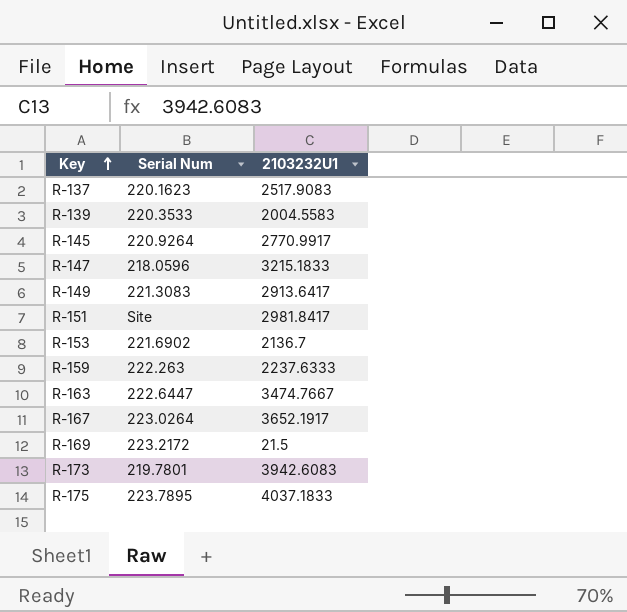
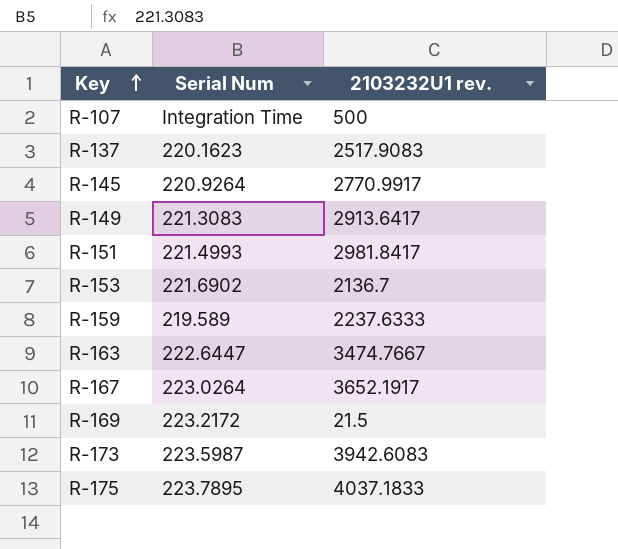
column name: 2103232U1 -> 2103232U1 rev.
row R-139: 220.3533 | 2004.5583 -> none
row R-147: 218.0596 | 3215.1833 -> none
row R-107: none -> Integration Time | 500
R-151 | Serial Num: Site -> 221.4993
R-159 | Serial Num: 222.263 -> 219.589
R-173 | Serial Num: 219.7801 -> 223.5987

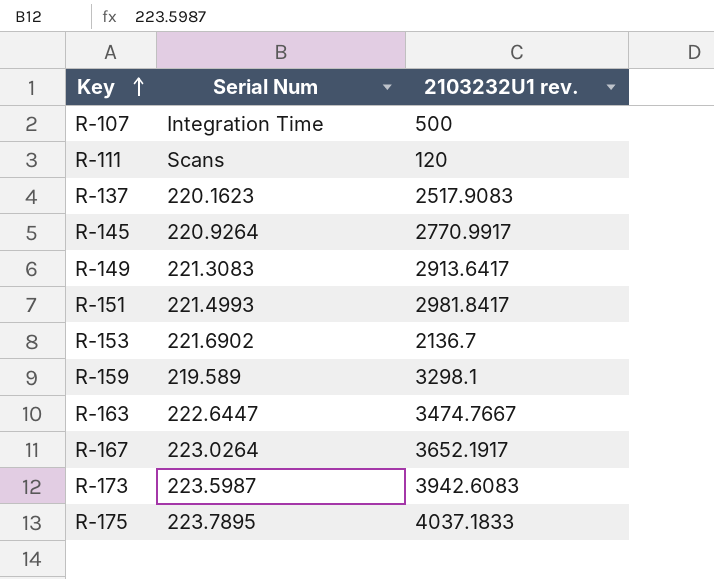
row R-169: 223.2172 | 21.5 -> none
row R-111: none -> Scans | 120
R-159 | 2103232U1 rev.: 2237.6333 -> 3298.1

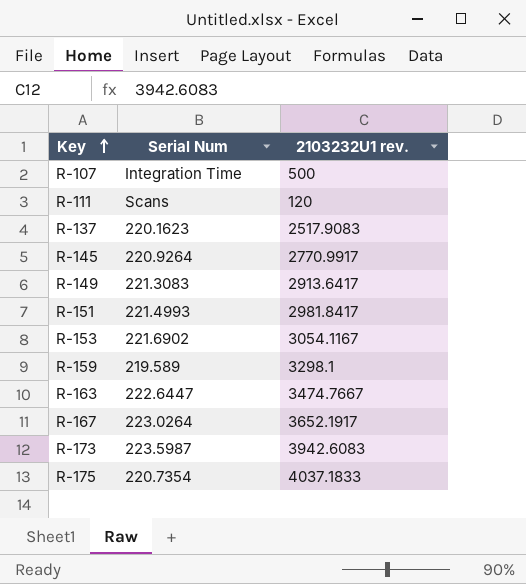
R-153 | 2103232U1 rev.: 2136.7 -> 3054.1167
R-175 | Serial Num: 223.7895 -> 220.7354

